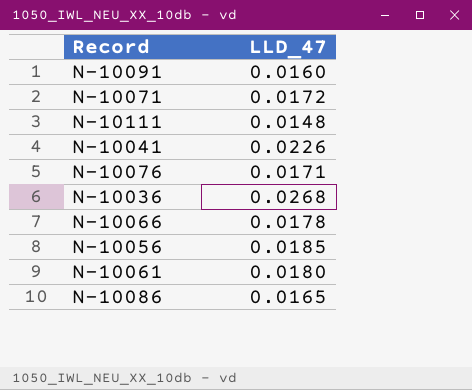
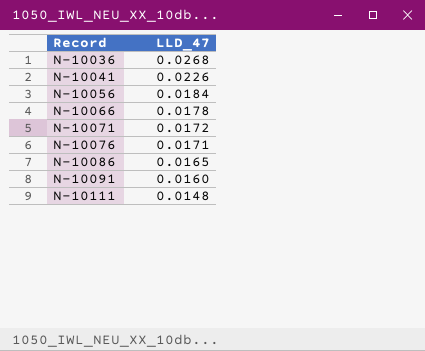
row order: none -> Record ascending
row N-10061: 0.0180 -> none
N-10056 | LLD_47: 0.0185 -> 0.0184

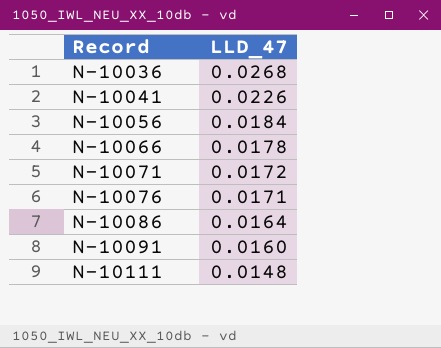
N-10086 | LLD_47: 0.0165 -> 0.0164

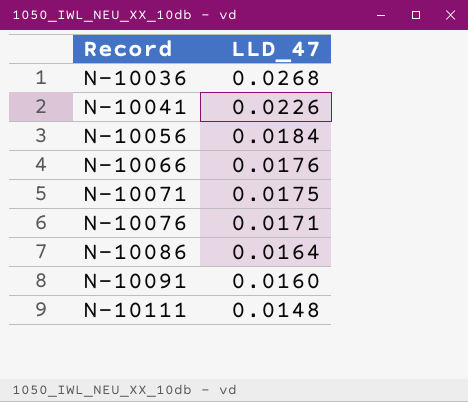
N-10066 | LLD_47: 0.0178 -> 0.0176
N-10071 | LLD_47: 0.0172 -> 0.0175

